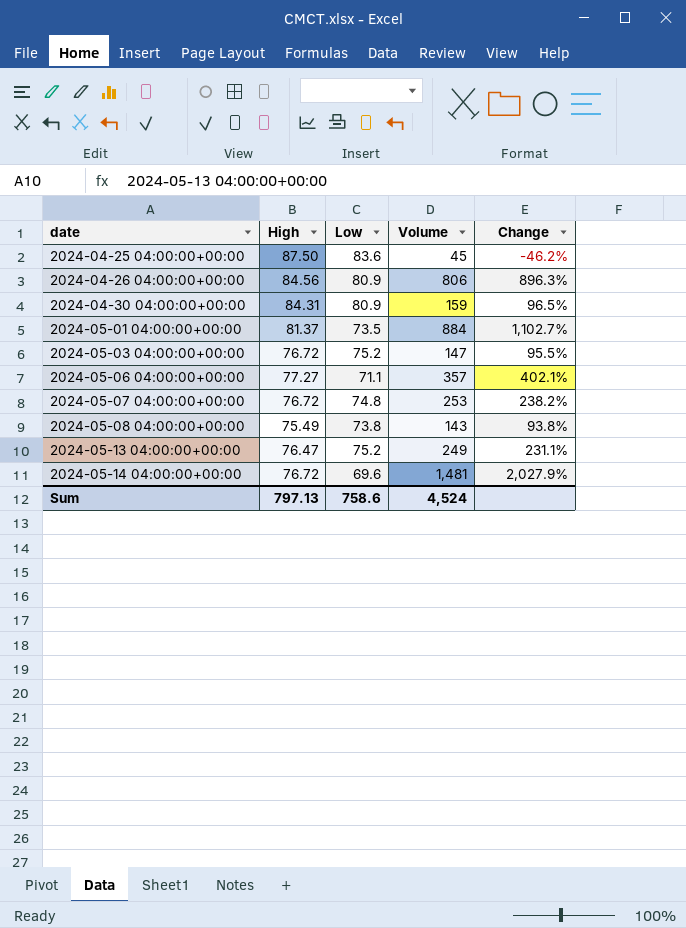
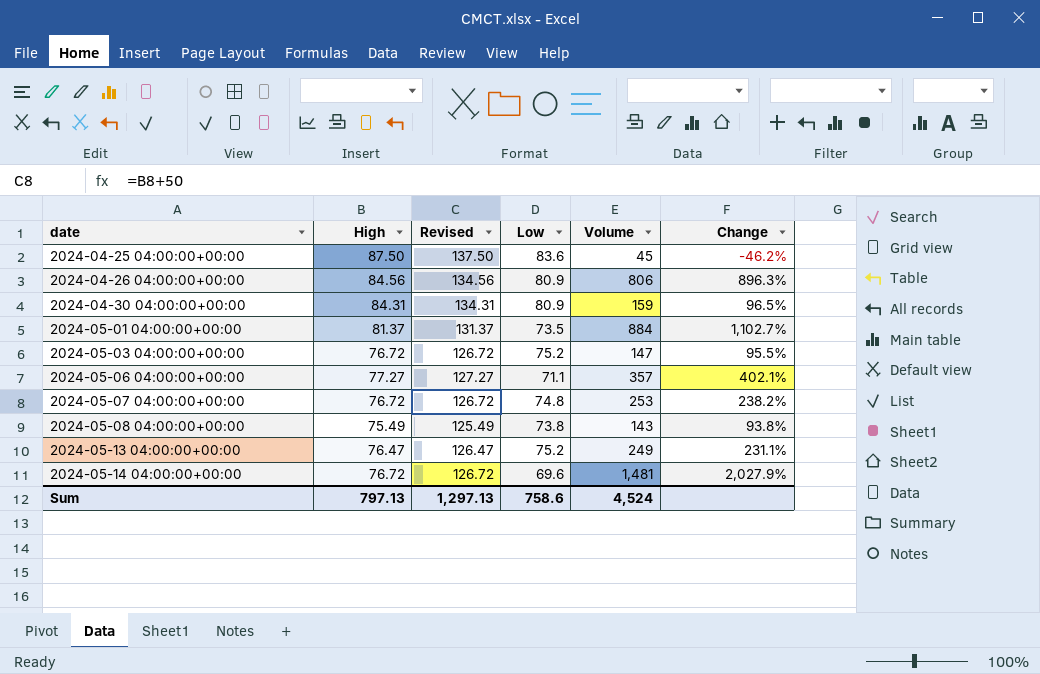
column Revised | formula: none -> [High] + 50

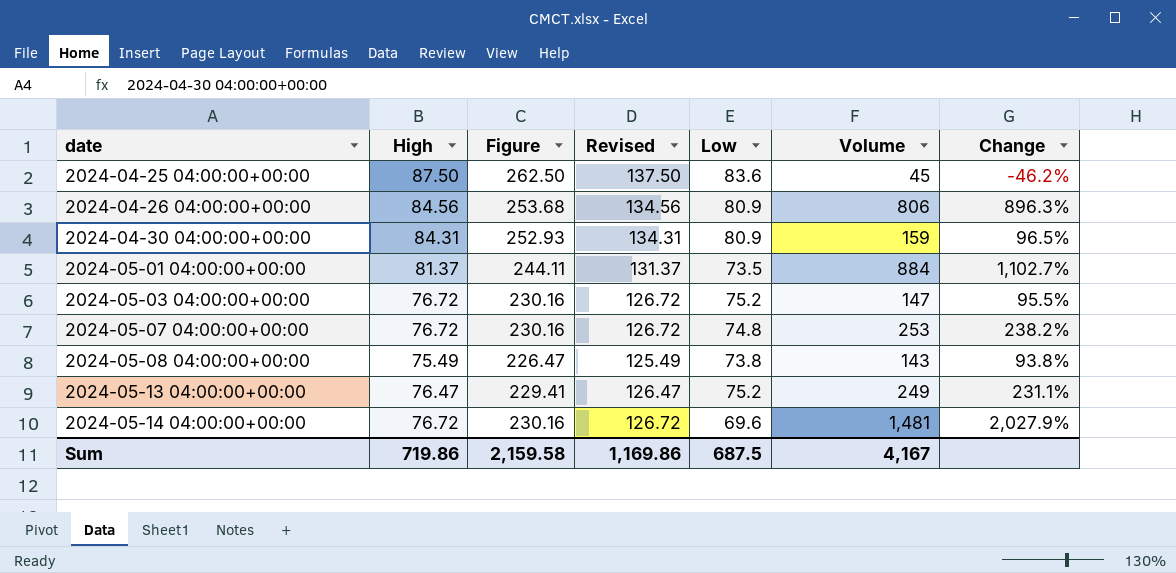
column Figure | formula: none -> [High] * 3
row 2024-05-06 04:00:00+00:00: 77.27 | 127.27 | 71.1 | 357 | 402.1% -> none
Sum | High: 797.13 -> 719.86
Sum | Revised: 1,297.13 -> 1,169.86
Sum | Low: 758.6 -> 687.5
Sum | Volume: 4,524 -> 4,167

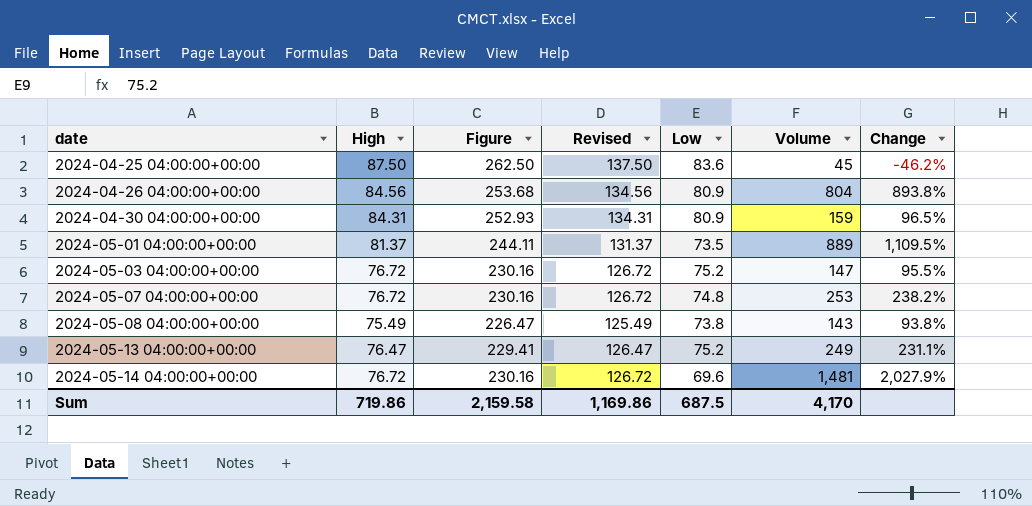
2024-04-26 04:00:00+00:00 | Volume: 806 -> 804
2024-04-26 04:00:00+00:00 | Change: 896.3% -> 893.8%
2024-05-01 04:00:00+00:00 | Volume: 884 -> 889
2024-05-01 04:00:00+00:00 | Change: 1,102.7% -> 1,109.5%
Sum | Volume: 4,167 -> 4,170

